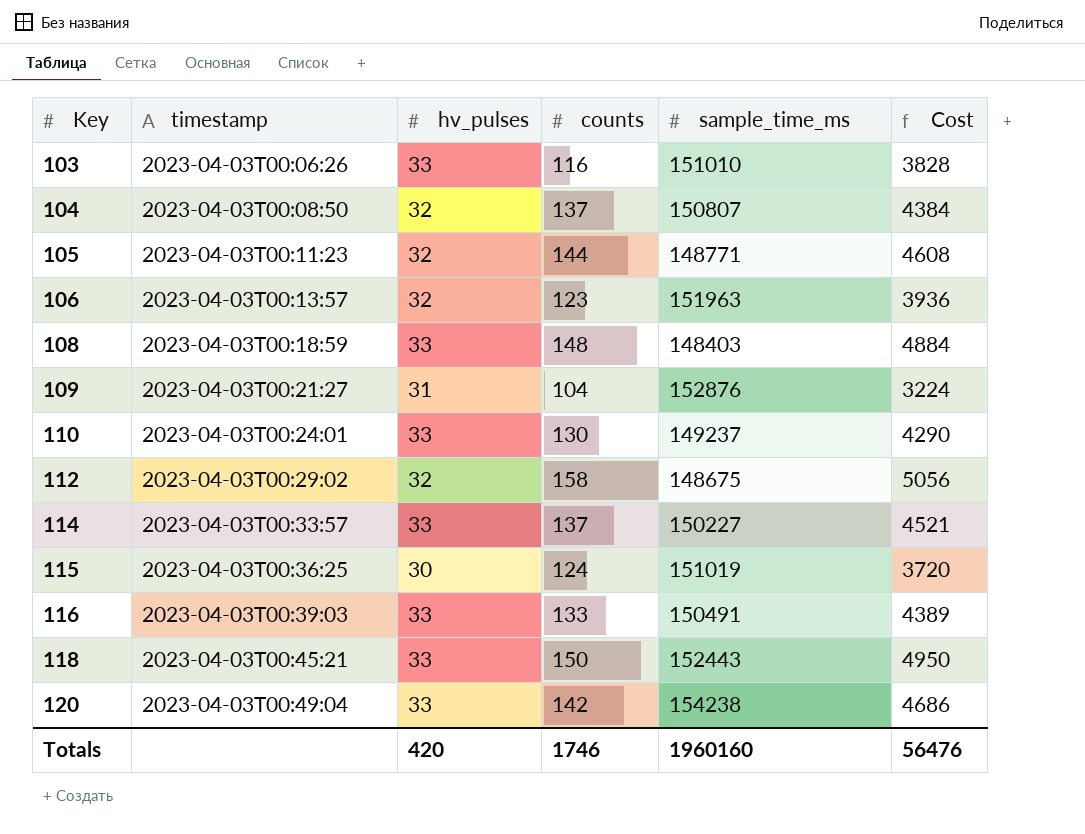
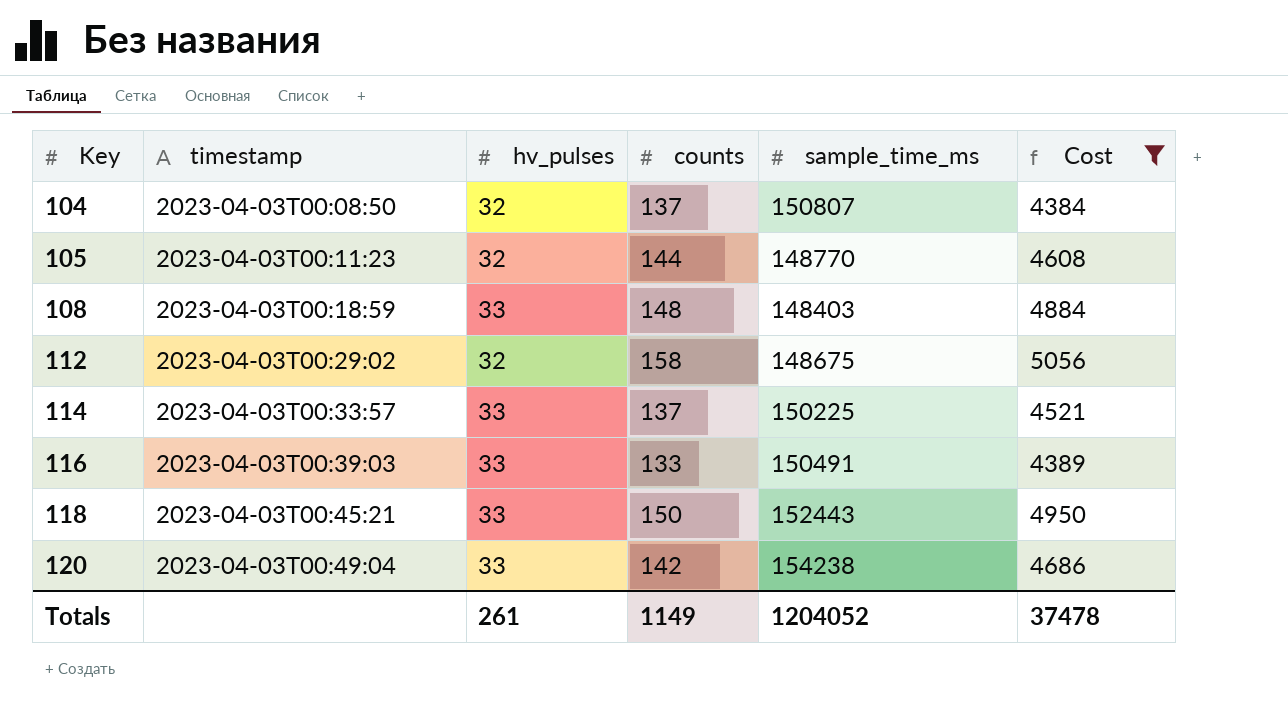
filter: none -> Cost >= 4384
105 | sample_time_ms: 148771 -> 148770
114 | sample_time_ms: 150227 -> 150225
Totals | hv_pulses: 420 -> 261
Totals | counts: 1746 -> 1149
Totals | sample_time_ms: 1960160 -> 1204052
Totals | Cost: 56476 -> 37478

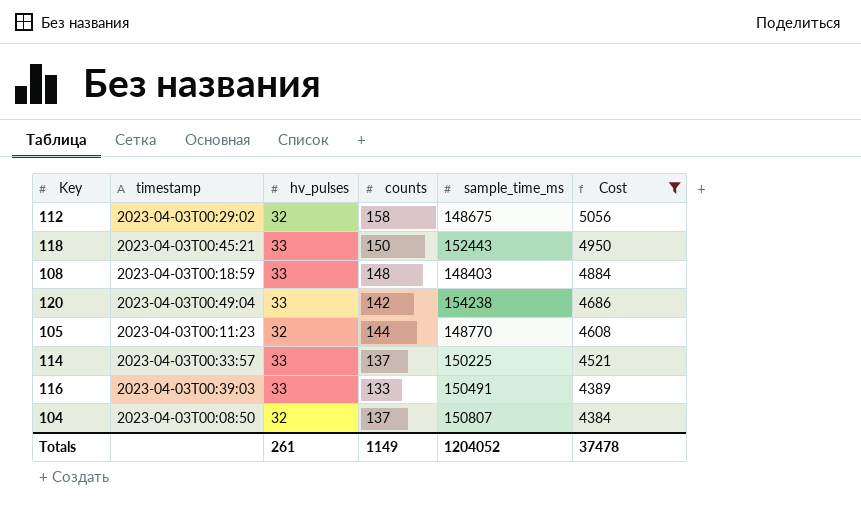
row order: Key ascending -> Cost descending

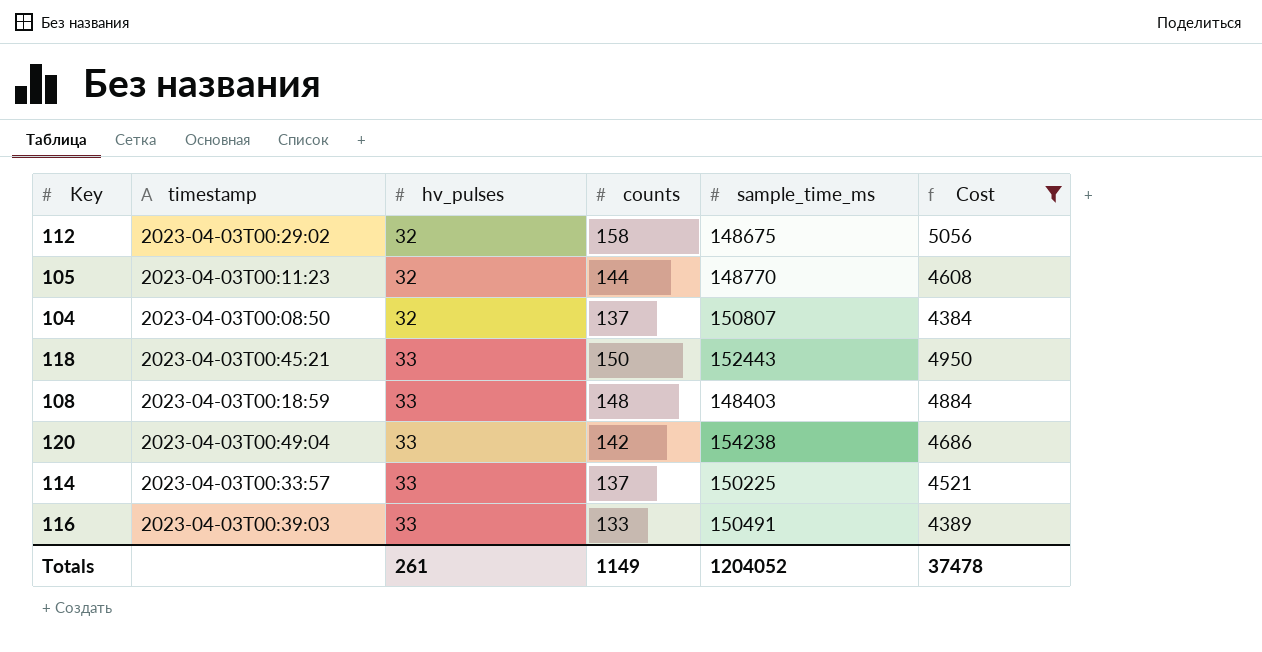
row order: Cost descending -> hv_pulses ascending

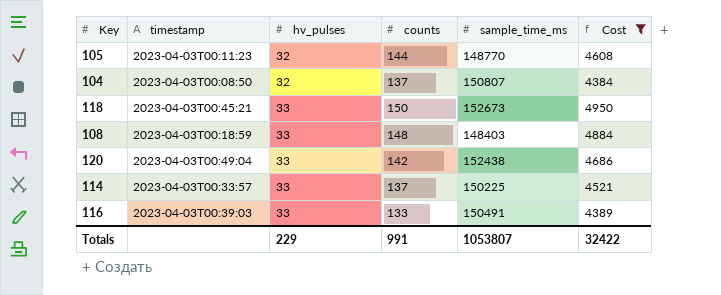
row 112: 2023-04-03T00:29:02 | 32 | 158 | 148675 | 5056 -> none
118 | sample_time_ms: 152443 -> 152673
120 | sample_time_ms: 154238 -> 152438
Totals | hv_pulses: 261 -> 229
Totals | counts: 1149 -> 991
Totals | sample_time_ms: 1204052 -> 1053807
Totals | Cost: 37478 -> 32422

